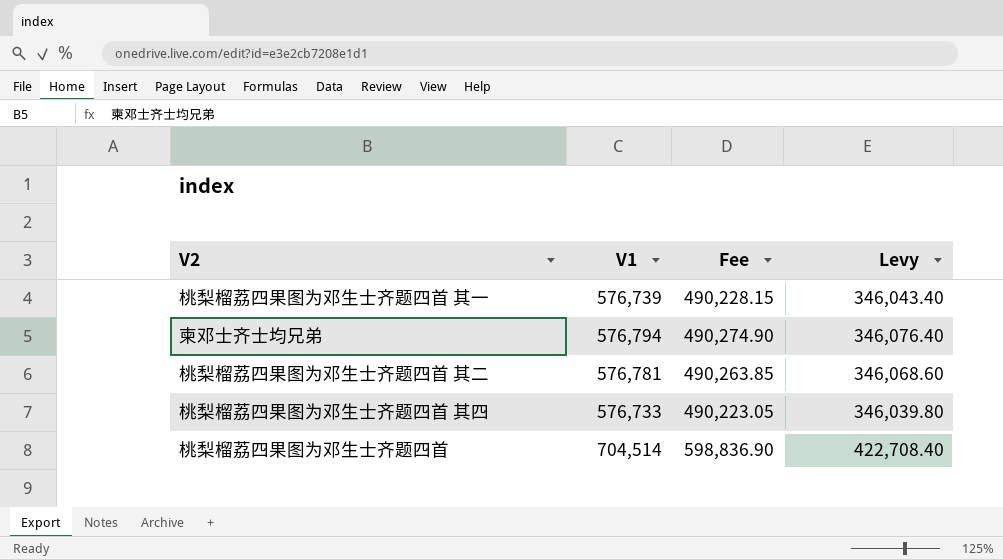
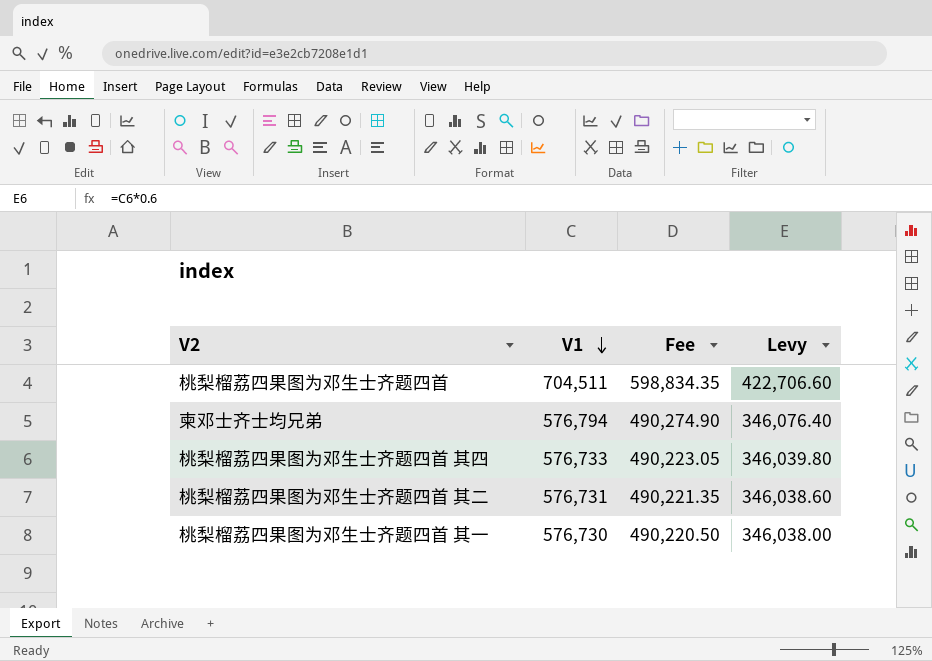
row order: none -> V1 descending
桃梨榴荔四果图为邓生士齐题四首 | V1: 704,514 -> 704,511
桃梨榴荔四果图为邓生士齐题四首 | Fee: 598,836.90 -> 598,834.35
桃梨榴荔四果图为邓生士齐题四首 | Levy: 422,708.40 -> 422,706.60
桃梨榴荔四果图为邓生士齐题四首 其二 | V1: 576,781 -> 576,731
桃梨榴荔四果图为邓生士齐题四首 其二 | Fee: 490,263.85 -> 490,221.35
桃梨榴荔四果图为邓生士齐题四首 其二 | Levy: 346,068.60 -> 346,038.60
桃梨榴荔四果图为邓生士齐题四首 其一 | V1: 576,739 -> 576,730
桃梨榴荔四果图为邓生士齐题四首 其一 | Fee: 490,228.15 -> 490,220.50
桃梨榴荔四果图为邓生士齐题四首 其一 | Levy: 346,043.40 -> 346,038.00

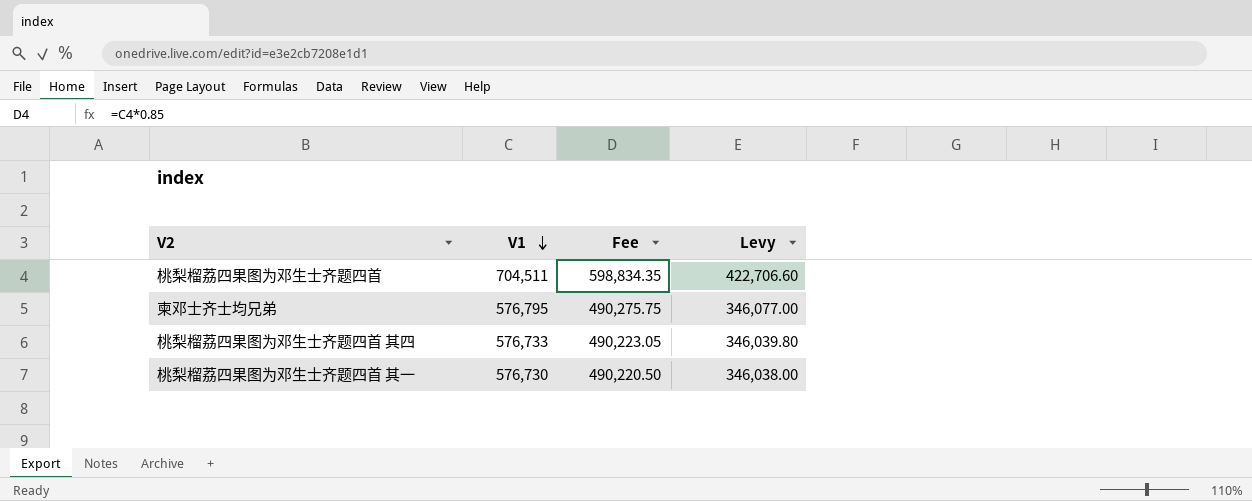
row 桃梨榴荔四果图为邓生士齐题四首 其二: 576,731 | 490,221.35 | 346,038.60 -> none
柬邓士齐士均兄弟 | V1: 576,794 -> 576,795
柬邓士齐士均兄弟 | Fee: 490,274.90 -> 490,275.75
柬邓士齐士均兄弟 | Levy: 346,076.40 -> 346,077.00

